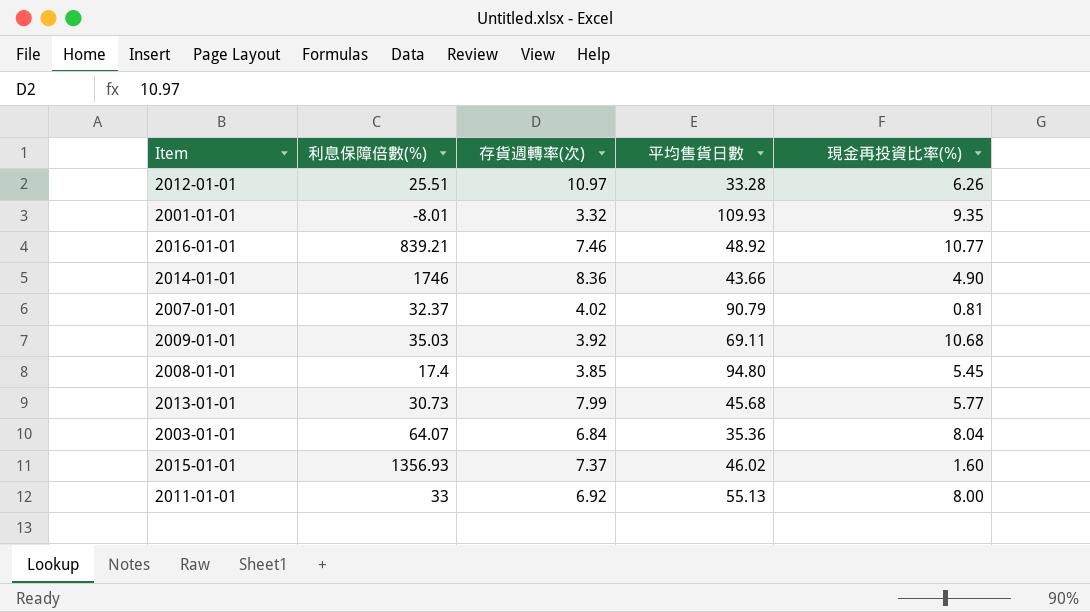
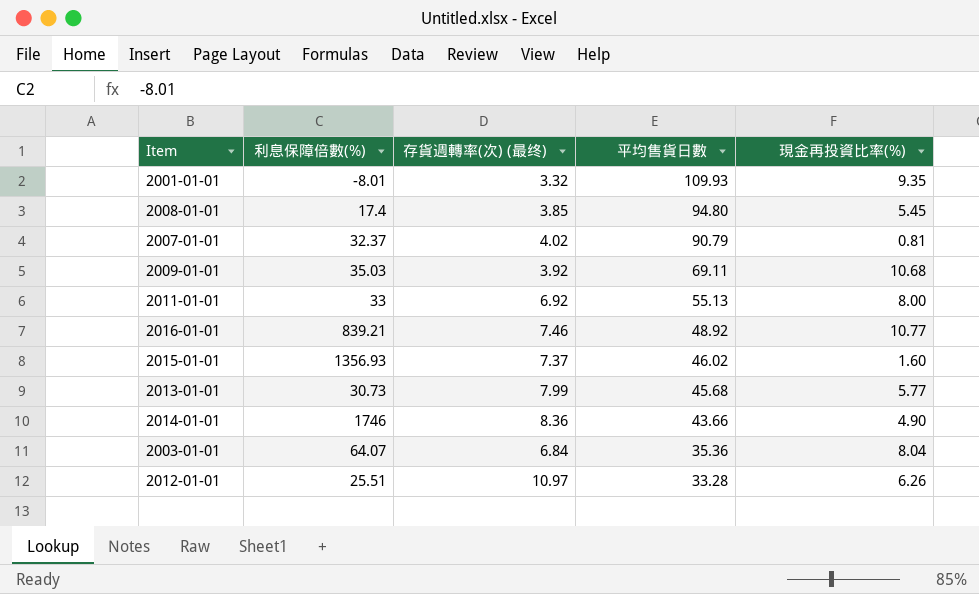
row order: none -> 平均售貨日數 descending
column name: 存貨週轉率(次) -> 存貨週轉率(次) (最终)

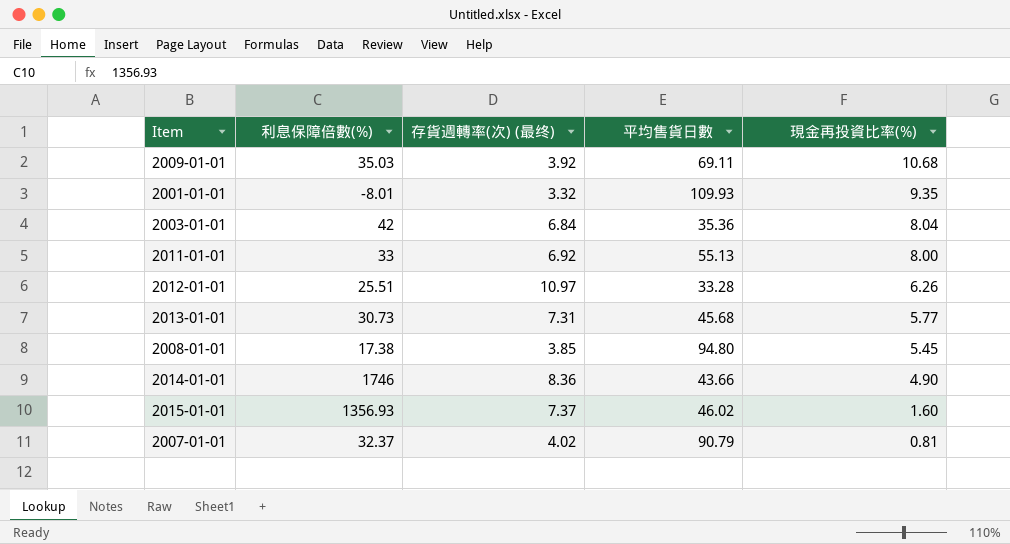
row order: 平均售貨日數 descending -> 現金再投資比率(%) descending
row 2016-01-01: 839.21 | 7.46 | 48.92 | 10.77 -> none
2003-01-01 | 利息保障倍數(%): 64.07 -> 42
2013-01-01 | 存貨週轉率(次) (最终): 7.99 -> 7.31
2008-01-01 | 利息保障倍數(%): 17.4 -> 17.38

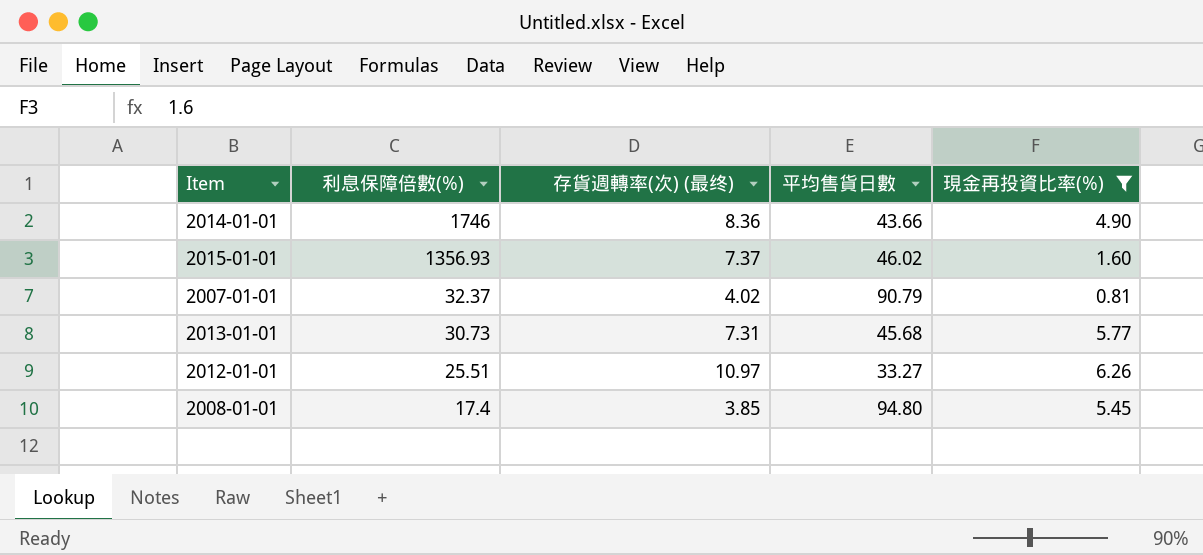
filter: none -> 現金再投資比率(%) <= 6.26
row order: 現金再投資比率(%) descending -> 利息保障倍數(%) descending
2012-01-01 | 平均售貨日數: 33.28 -> 33.27
2008-01-01 | 利息保障倍數(%): 17.38 -> 17.4

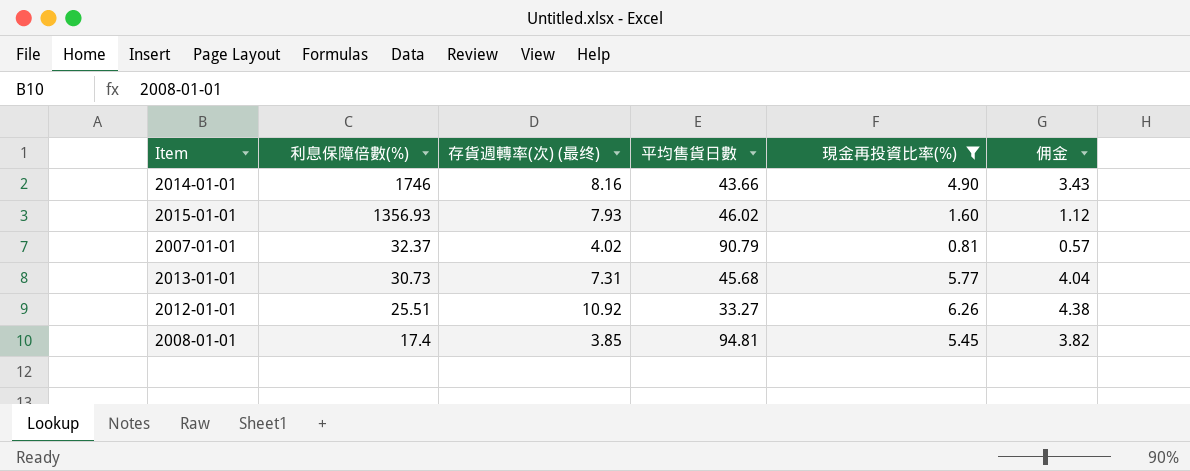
column 佣金 | formula: none -> [現金再投資比率(%)] * 0.7
2014-01-01 | 存貨週轉率(次) (最终): 8.36 -> 8.16
2015-01-01 | 存貨週轉率(次) (最终): 7.37 -> 7.93
2012-01-01 | 存貨週轉率(次) (最终): 10.97 -> 10.92
2008-01-01 | 平均售貨日數: 94.80 -> 94.81

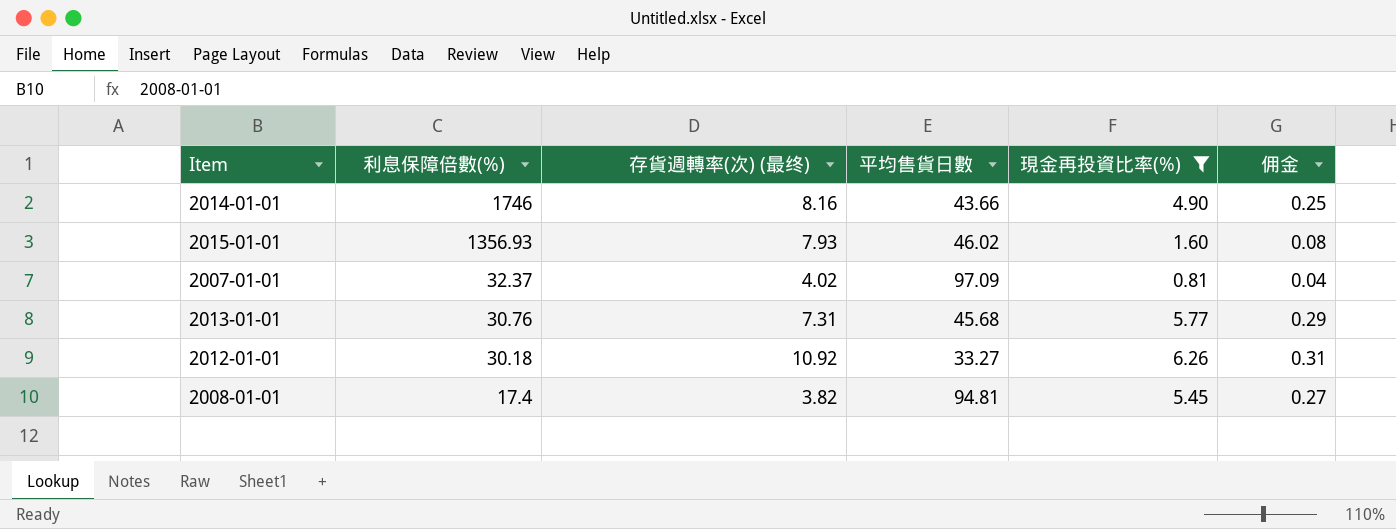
column 佣金 | formula: [現金再投資比率(%)] * 0.7 -> [現金再投資比率(%)] * 0.05
2007-01-01 | 平均售貨日數: 90.79 -> 97.09
2013-01-01 | 利息保障倍數(%): 30.73 -> 30.76
2012-01-01 | 利息保障倍數(%): 25.51 -> 30.18
2008-01-01 | 存貨週轉率(次) (最终): 3.85 -> 3.82

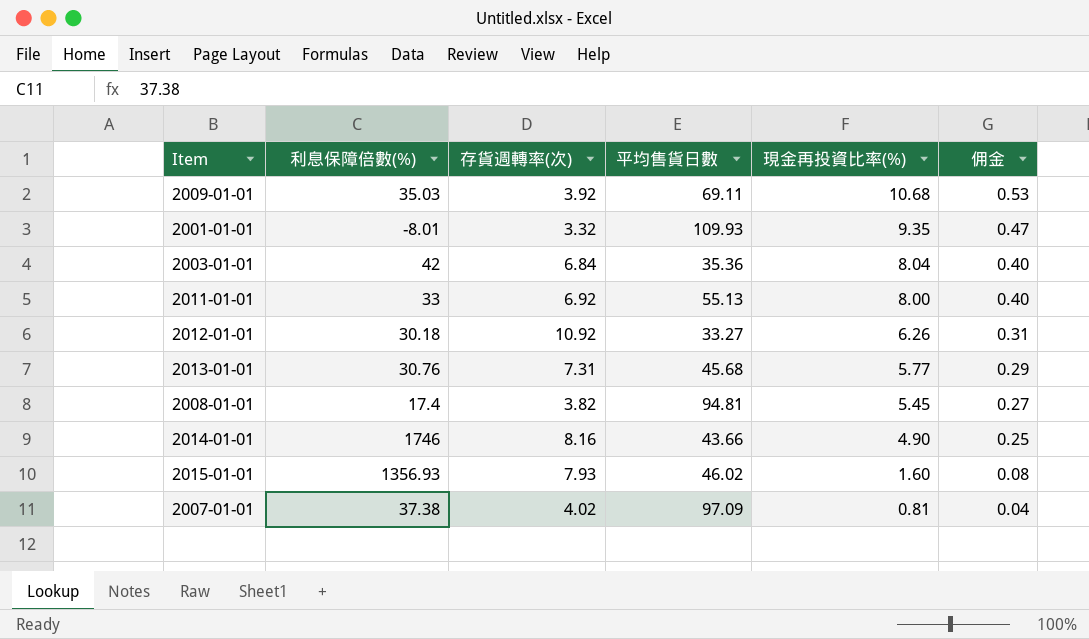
filter: 現金再投資比率(%) <= 6.26 -> none
row order: 利息保障倍數(%) descending -> 現金再投資比率(%) descending
column name: 存貨週轉率(次) (最终) -> 存貨週轉率(次)
2007-01-01 | 利息保障倍數(%): 32.37 -> 37.38

